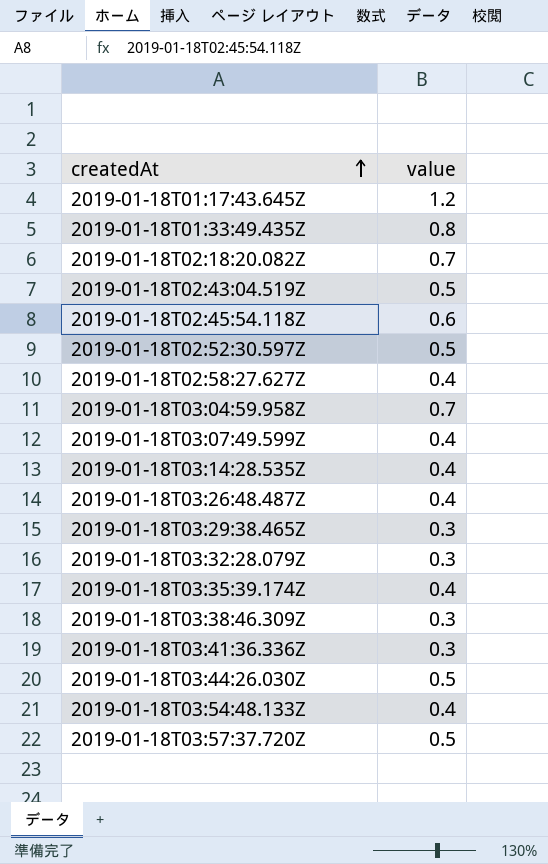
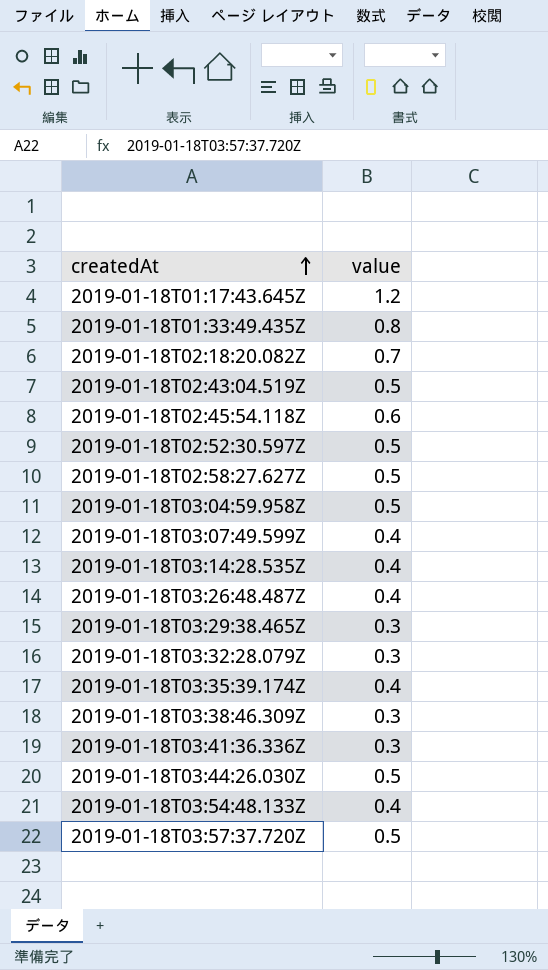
2019-01-18T02:58:27.627Z | value: 0.4 -> 0.5
2019-01-18T03:04:59.958Z | value: 0.7 -> 0.5

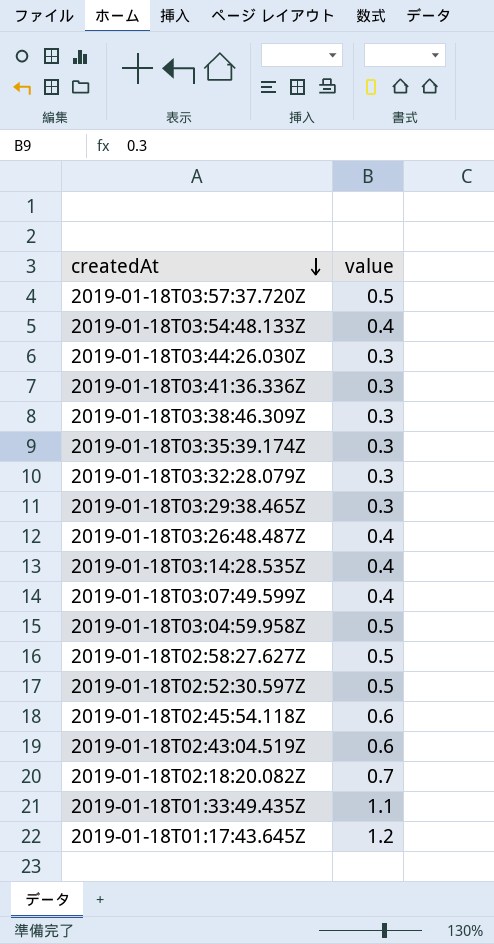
row order: createdAt ascending -> createdAt descending
2019-01-18T03:44:26.030Z | value: 0.5 -> 0.3
2019-01-18T03:35:39.174Z | value: 0.4 -> 0.3
2019-01-18T02:43:04.519Z | value: 0.5 -> 0.6
2019-01-18T01:33:49.435Z | value: 0.8 -> 1.1

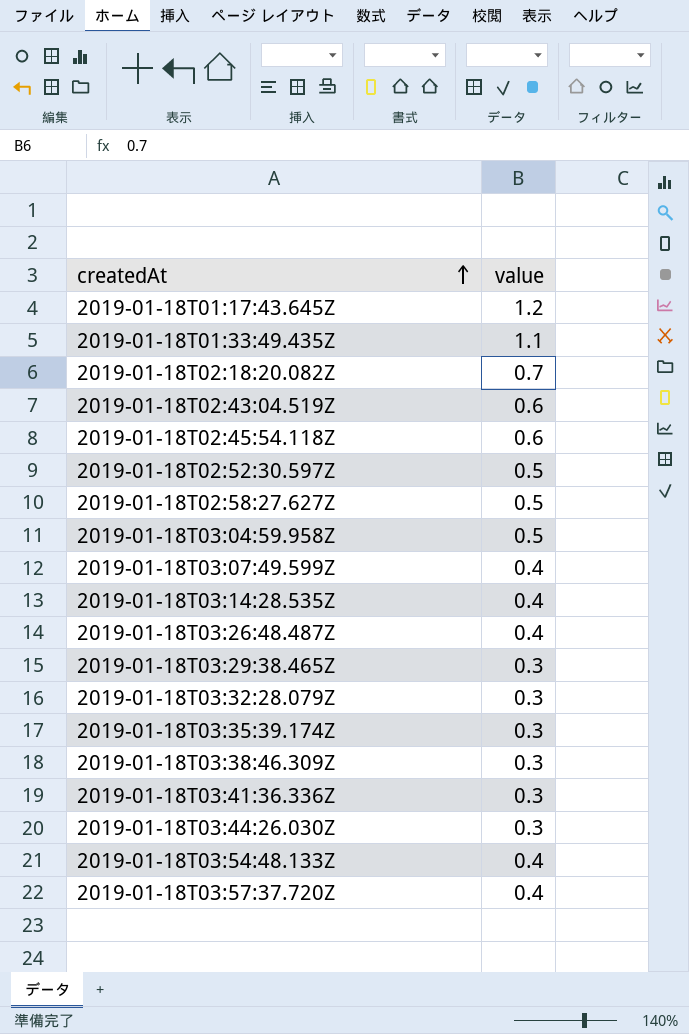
row order: createdAt descending -> createdAt ascending
2019-01-18T03:57:37.720Z | value: 0.5 -> 0.4

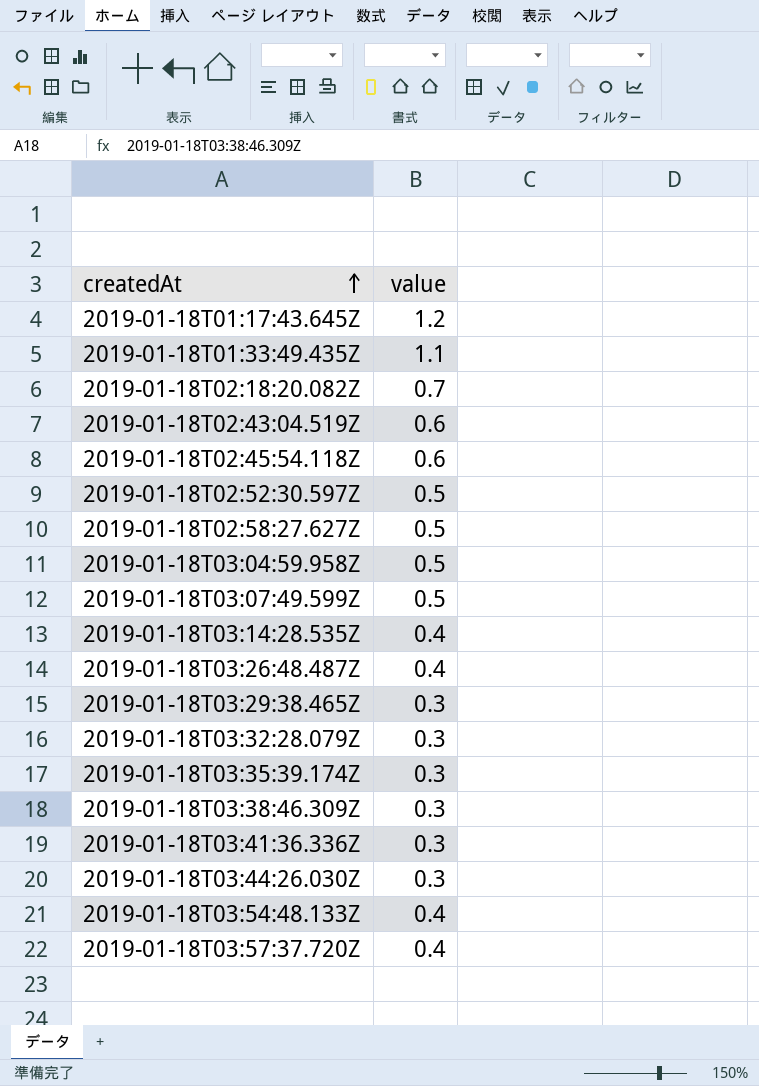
2019-01-18T03:07:49.599Z | value: 0.4 -> 0.5

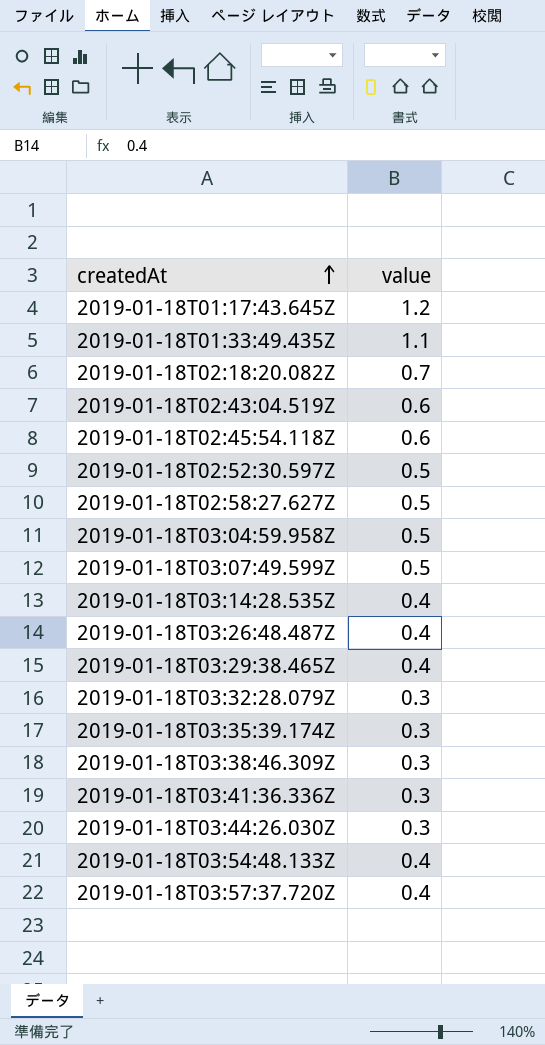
2019-01-18T03:29:38.465Z | value: 0.3 -> 0.4

